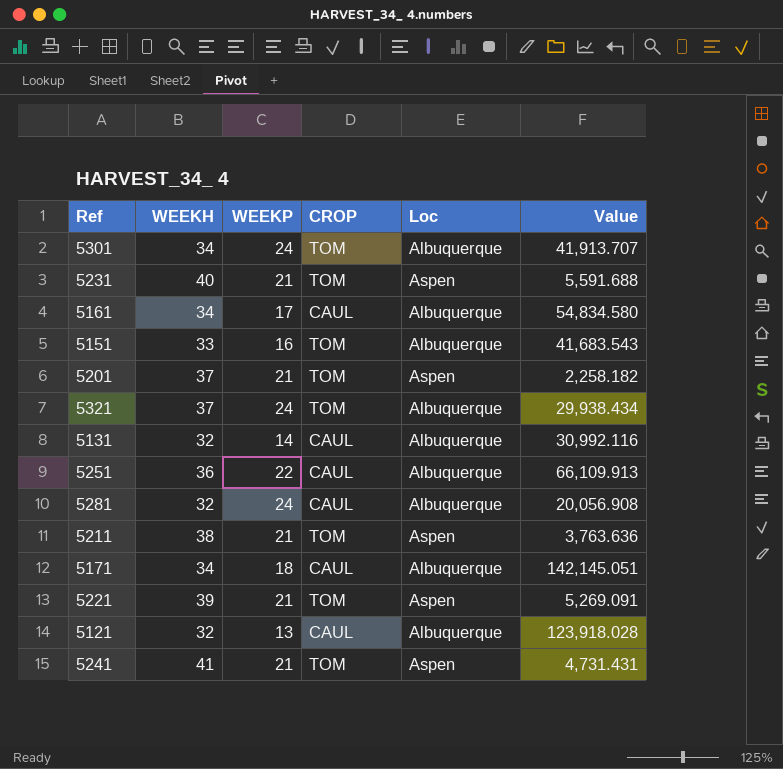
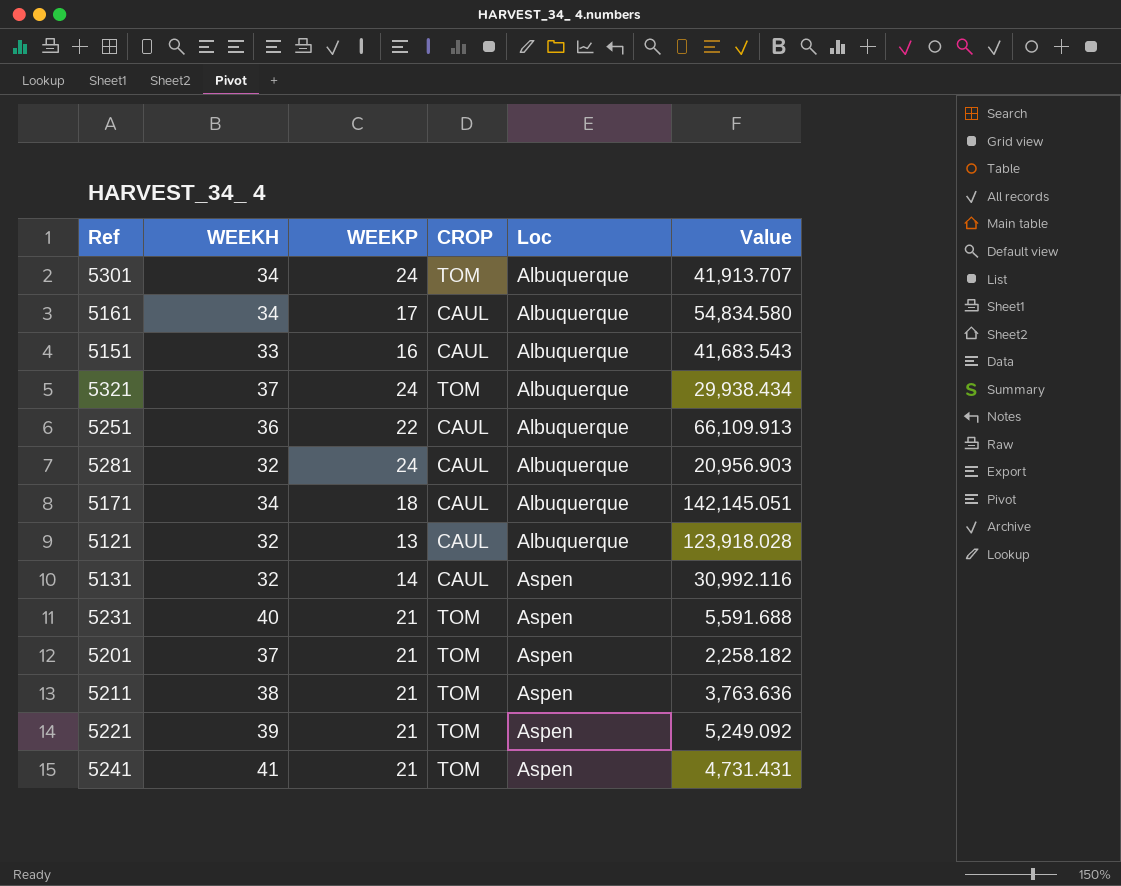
row order: none -> Loc ascending
5151 | CROP: TOM -> CAUL
5281 | Value: 20,056.908 -> 20,956.903
5131 | Loc: Albuquerque -> Aspen
5221 | Value: 5,269.091 -> 5,249.092

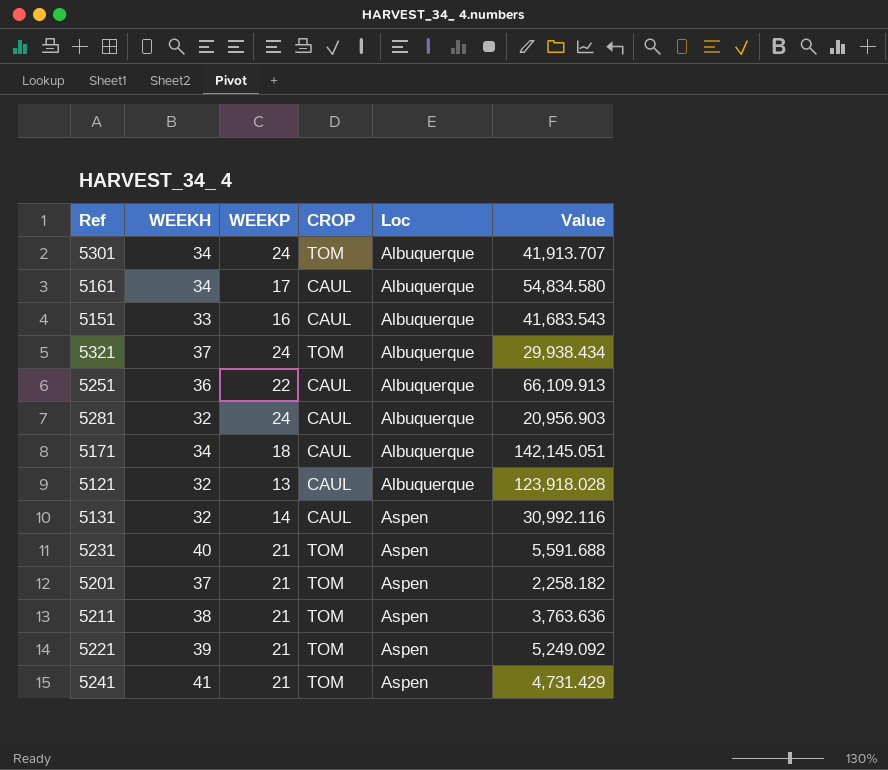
5241 | Value: 4,731.431 -> 4,731.429

